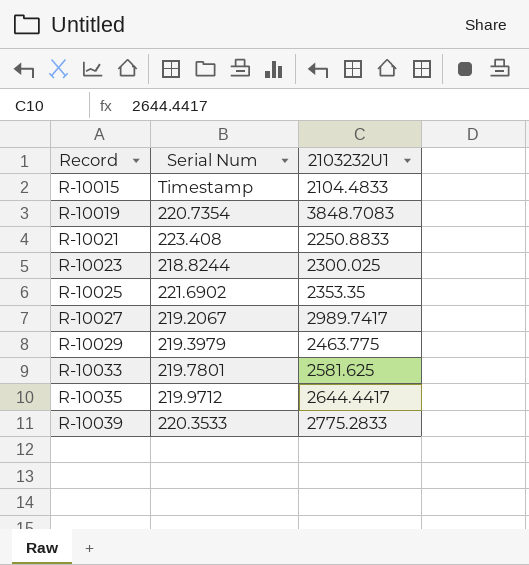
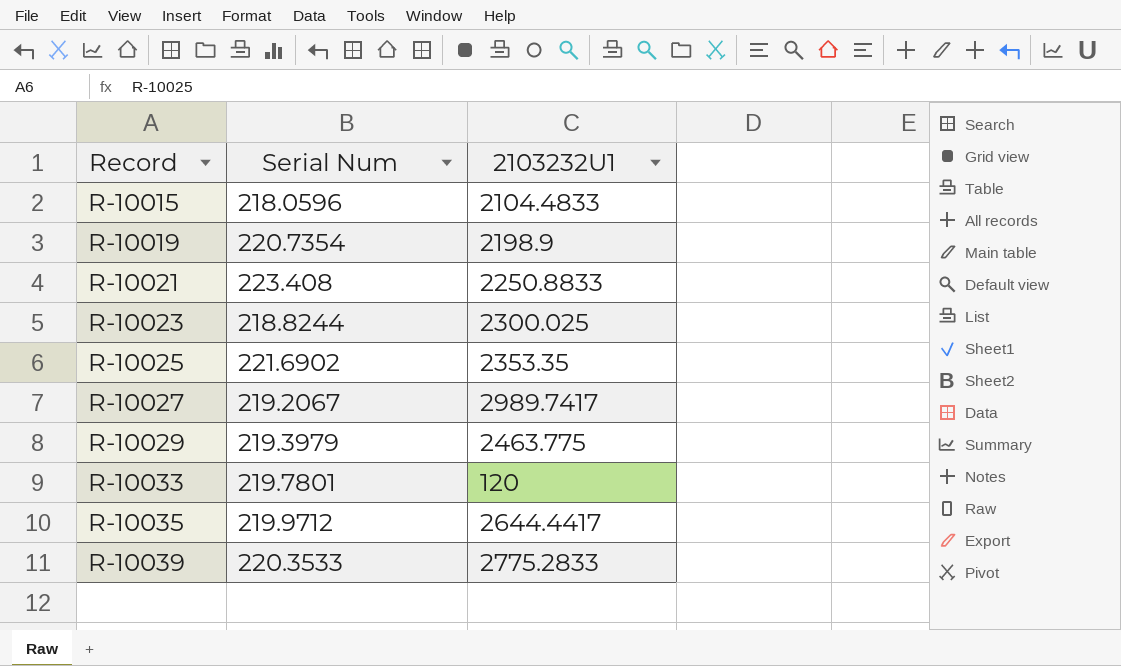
R-10015 | Serial Num: Timestamp -> 218.0596
R-10019 | 2103232U1: 3848.7083 -> 2198.9
R-10033 | 2103232U1: 2581.625 -> 120

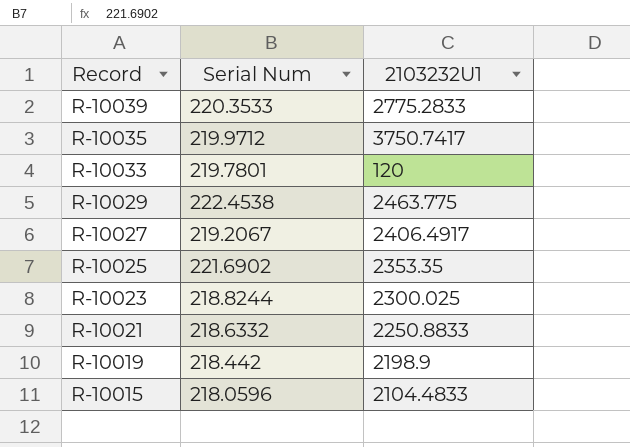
row order: Record ascending -> Record descending
R-10035 | 2103232U1: 2644.4417 -> 3750.7417
R-10029 | Serial Num: 219.3979 -> 222.4538
R-10027 | 2103232U1: 2989.7417 -> 2406.4917
R-10021 | Serial Num: 223.408 -> 218.6332
R-10019 | Serial Num: 220.7354 -> 218.442

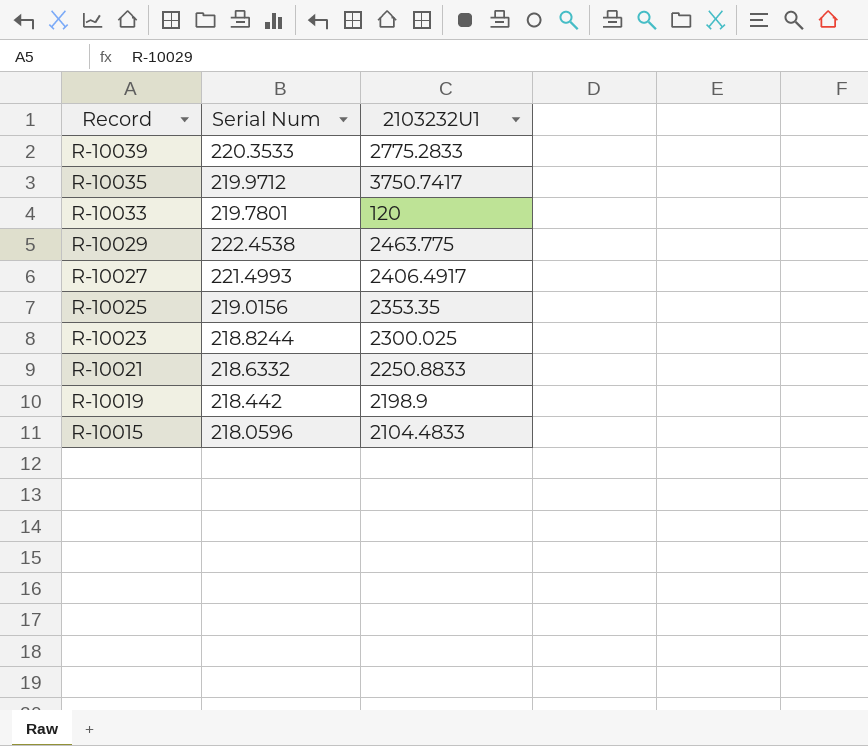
R-10027 | Serial Num: 219.2067 -> 221.4993
R-10025 | Serial Num: 221.6902 -> 219.0156

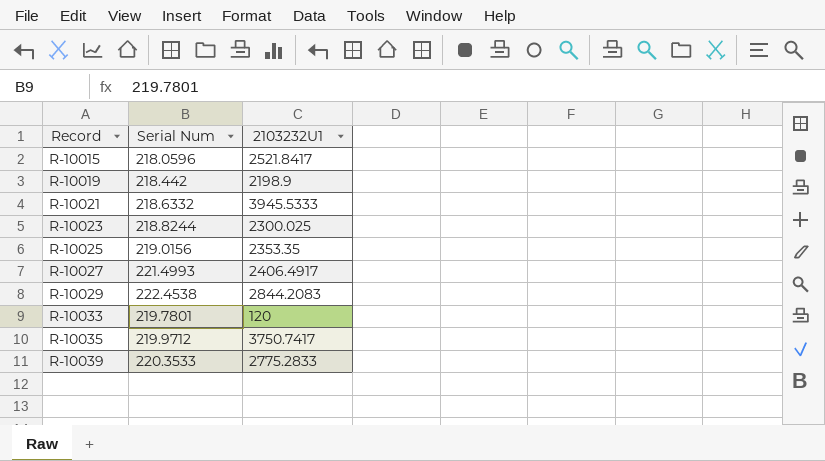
row order: Record descending -> Record ascending
R-10015 | 2103232U1: 2104.4833 -> 2521.8417
R-10021 | 2103232U1: 2250.8833 -> 3945.5333
R-10029 | 2103232U1: 2463.775 -> 2844.2083

